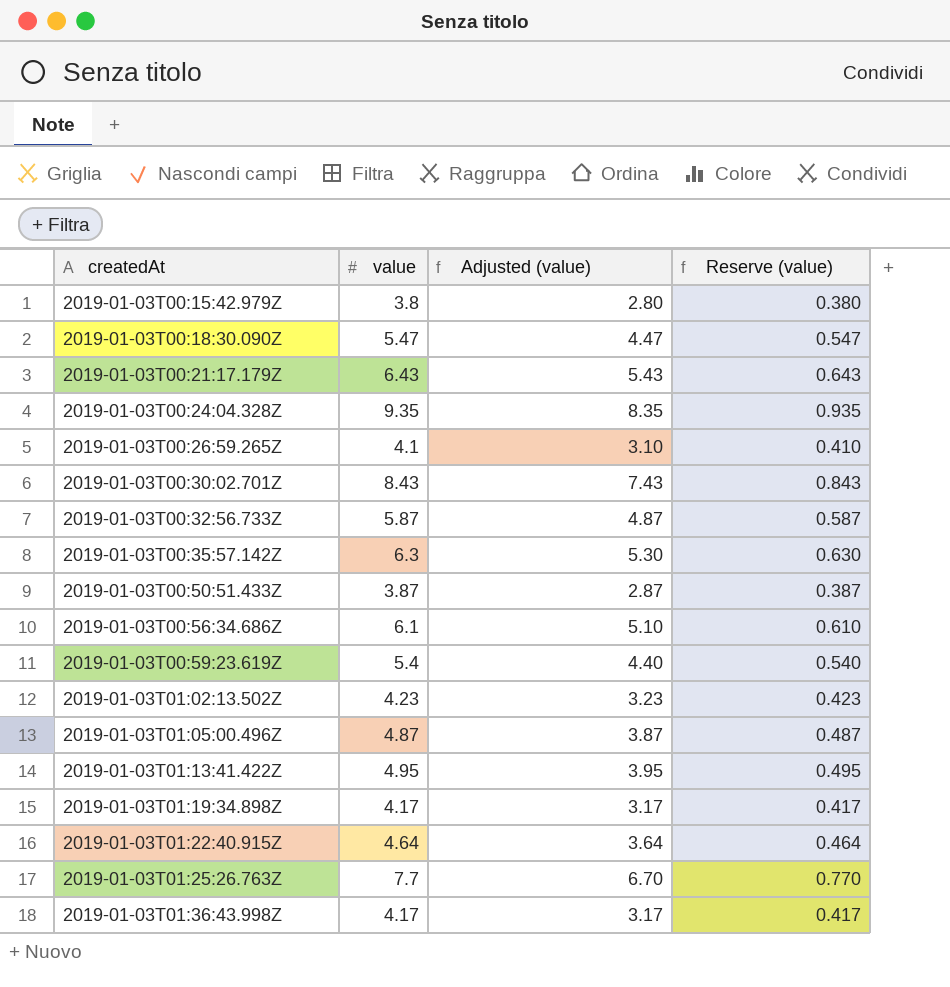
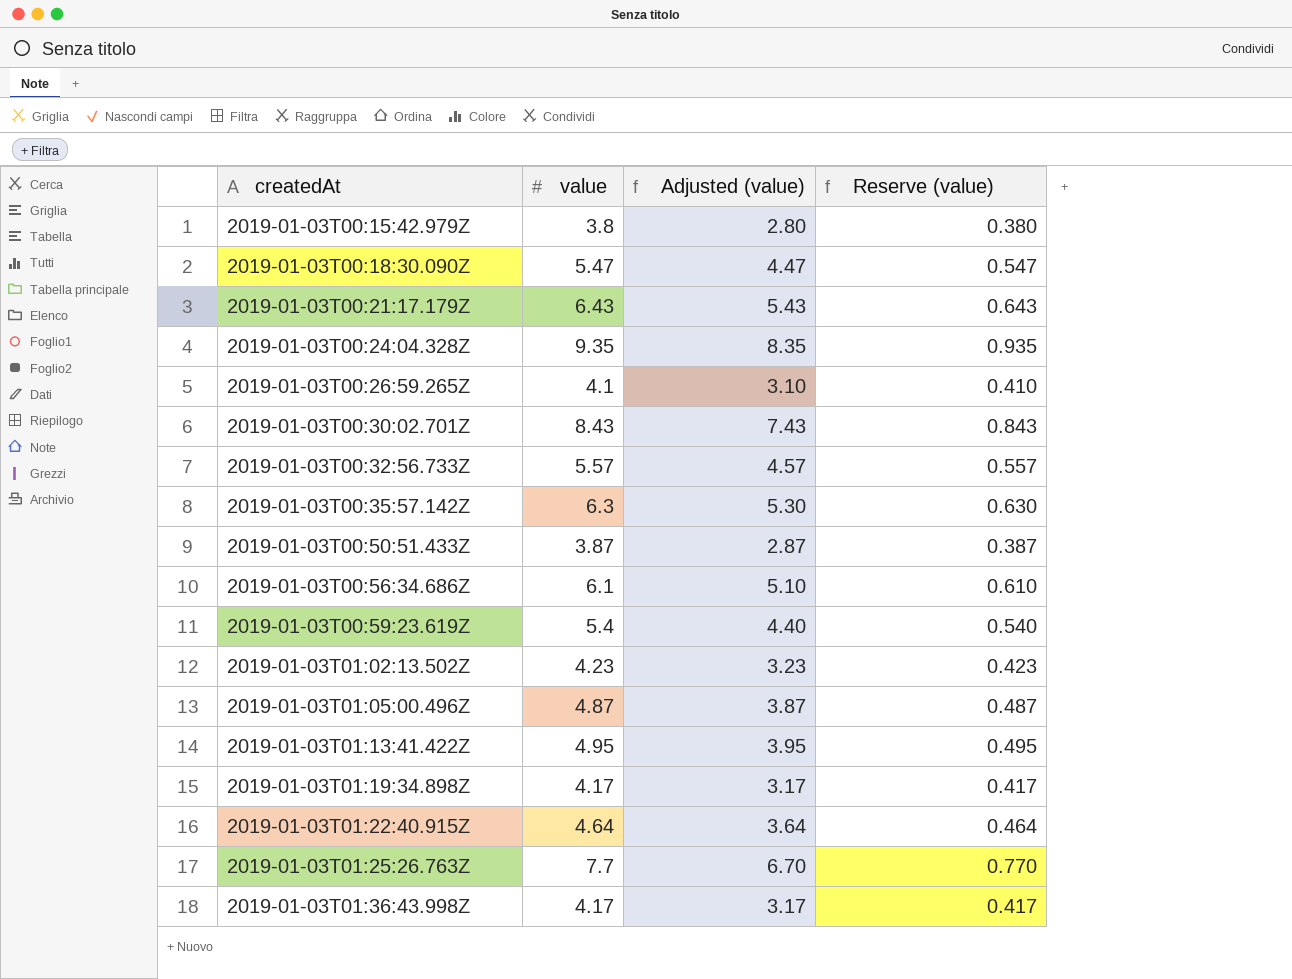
2019-01-03T00:32:56.733Z | value: 5.87 -> 5.57
2019-01-03T00:32:56.733Z | Adjusted (value): 4.87 -> 4.57
2019-01-03T00:32:56.733Z | Reserve (value): 0.587 -> 0.557

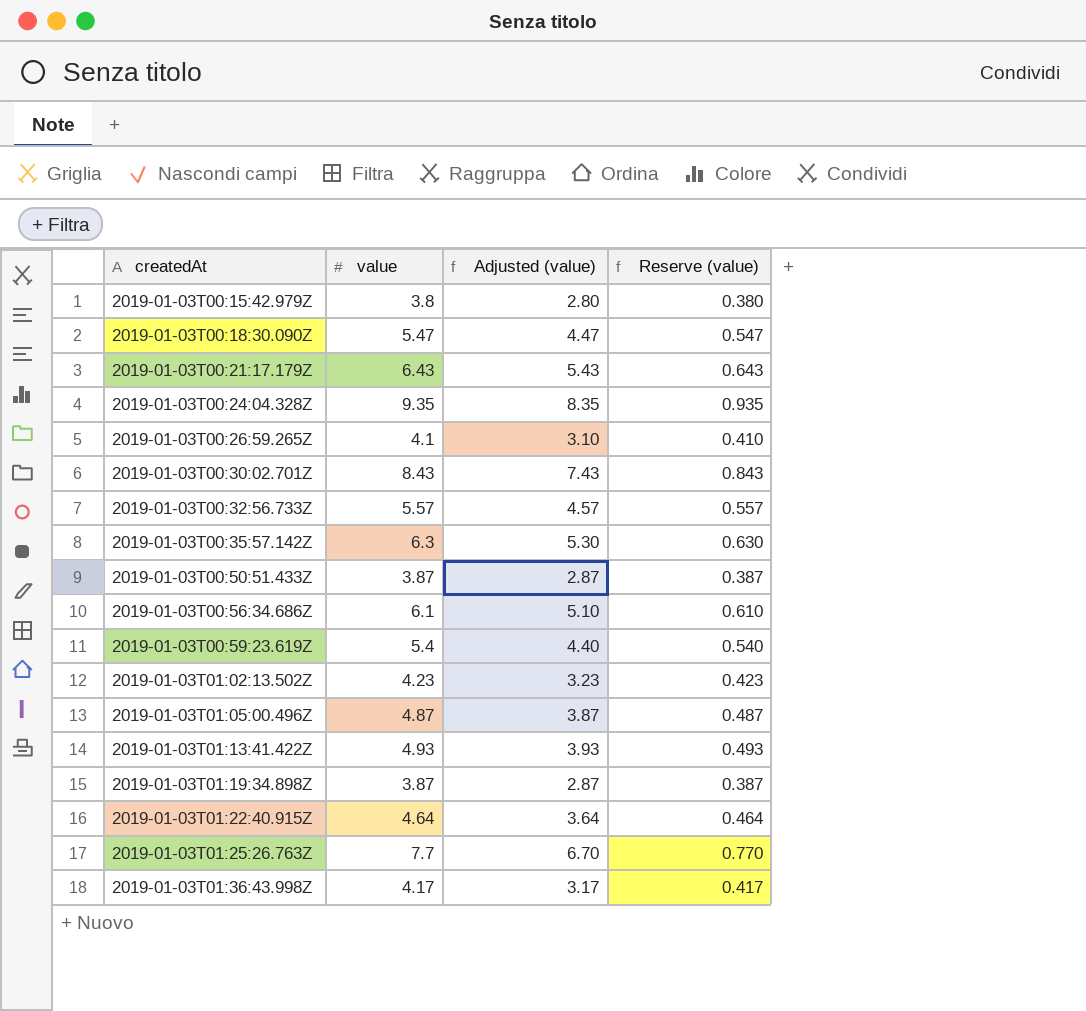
2019-01-03T01:13:41.422Z | value: 4.95 -> 4.93
2019-01-03T01:13:41.422Z | Adjusted (value): 3.95 -> 3.93
2019-01-03T01:13:41.422Z | Reserve (value): 0.495 -> 0.493
2019-01-03T01:19:34.898Z | value: 4.17 -> 3.87
2019-01-03T01:19:34.898Z | Adjusted (value): 3.17 -> 2.87
2019-01-03T01:19:34.898Z | Reserve (value): 0.417 -> 0.387

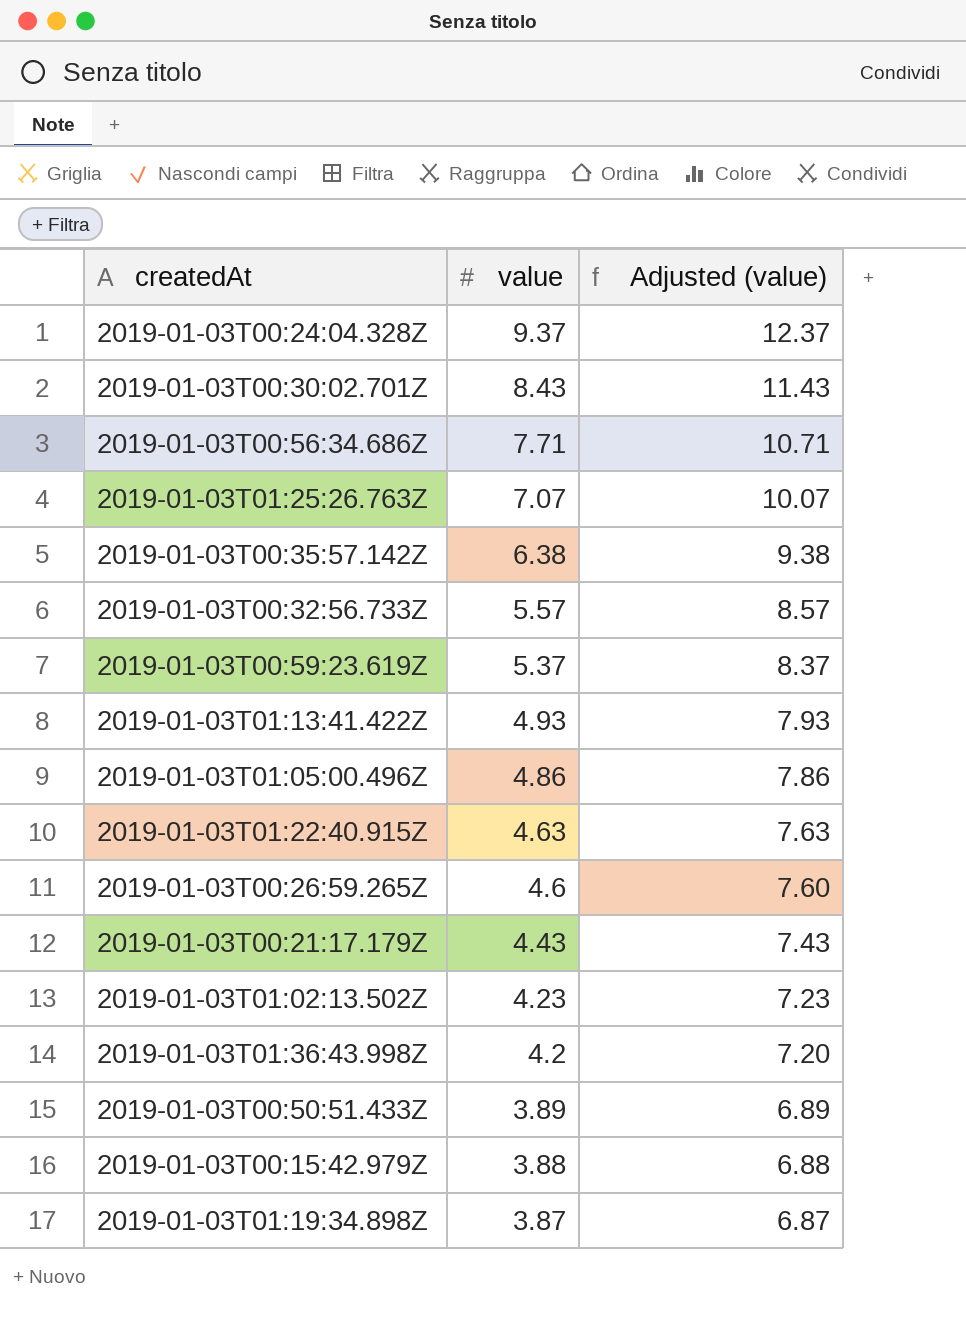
row order: createdAt ascending -> value descending
column Reserve (value) | formula: [value] * 0.1 -> none
column Adjusted (value) | formula: [value] - 1 -> [value] + 3
row 2019-01-03T00:18:30.090Z: 5.47 | 4.47 | 0.547 -> none
2019-01-03T00:24:04.328Z | value: 9.35 -> 9.37
2019-01-03T00:56:34.686Z | value: 6.1 -> 7.71
2019-01-03T01:25:26.763Z | value: 7.7 -> 7.07
2019-01-03T00:35:57.142Z | value: 6.3 -> 6.38
2019-01-03T00:59:23.619Z | value: 5.4 -> 5.37
2019-01-03T01:05:00.496Z | value: 4.87 -> 4.86
2019-01-03T01:22:40.915Z | value: 4.64 -> 4.63
2019-01-03T00:26:59.265Z | value: 4.1 -> 4.6
2019-01-03T00:21:17.179Z | value: 6.43 -> 4.43
2019-01-03T01:36:43.998Z | value: 4.17 -> 4.2
2019-01-03T00:50:51.433Z | value: 3.87 -> 3.89
2019-01-03T00:15:42.979Z | value: 3.8 -> 3.88

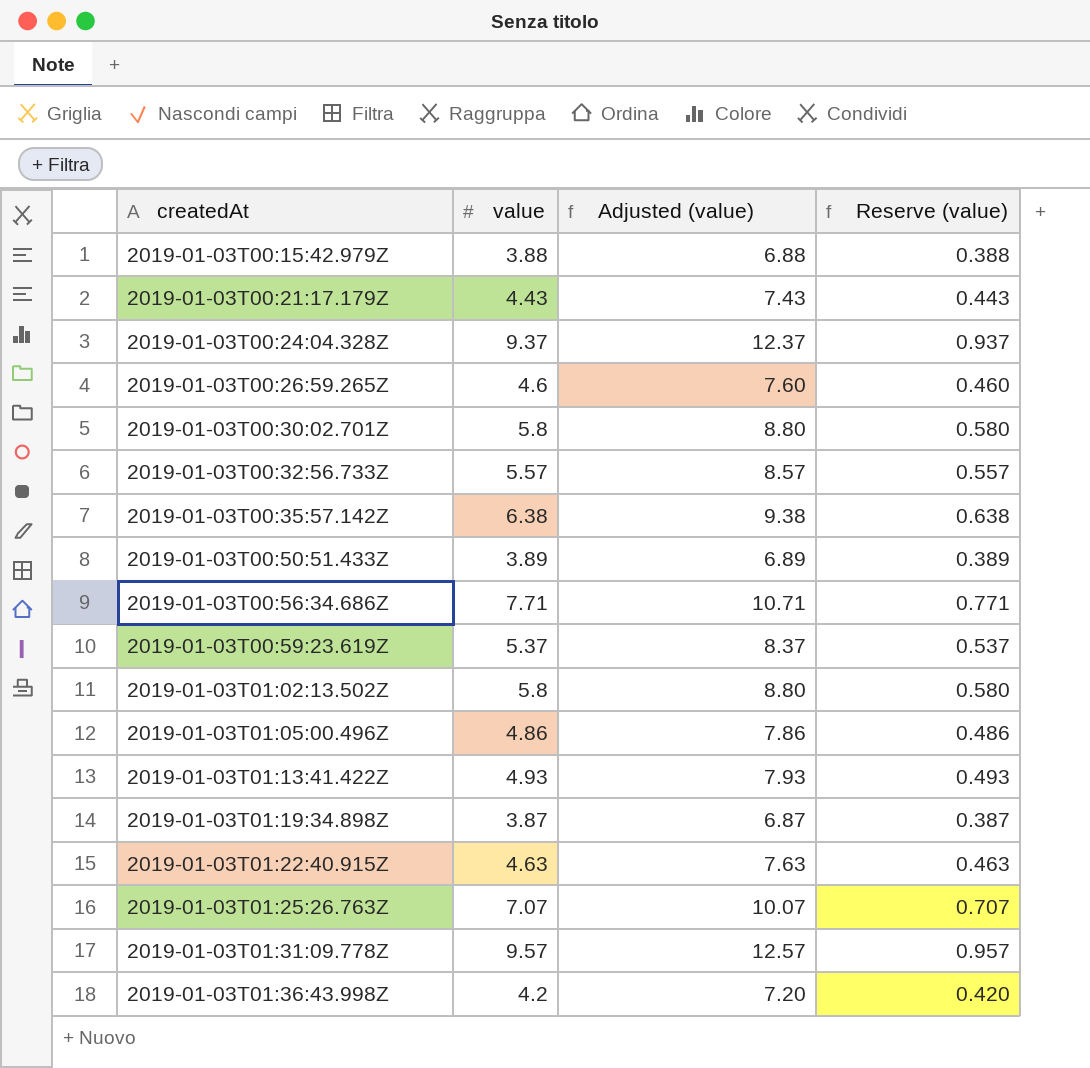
row order: value descending -> createdAt ascending
column Reserve (value) | formula: none -> [value] * 0.1
2019-01-03T00:30:02.701Z | value: 8.43 -> 5.8
2019-01-03T00:30:02.701Z | Adjusted (value): 11.43 -> 8.80
2019-01-03T01:02:13.502Z | value: 4.23 -> 5.8
2019-01-03T01:02:13.502Z | Adjusted (value): 7.23 -> 8.80
row 2019-01-03T01:31:09.778Z: none -> 9.57 | 12.57 | 0.957

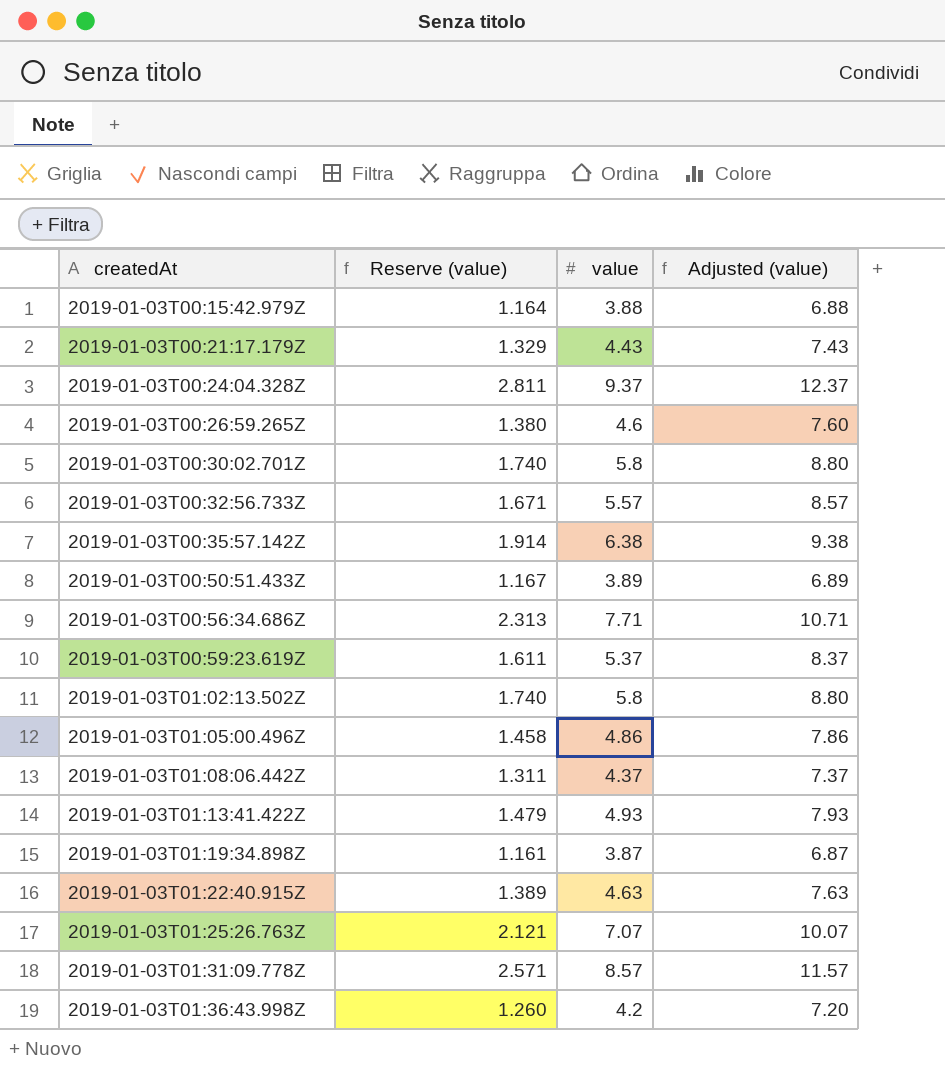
column Reserve (value) | formula: [value] * 0.1 -> [value] * 0.3
column Reserve (value) | position: 4 -> 2
row 2019-01-03T01:08:06.442Z: none -> 1.311 | 4.37 | 7.37
2019-01-03T01:31:09.778Z | value: 9.57 -> 8.57
2019-01-03T01:31:09.778Z | Adjusted (value): 12.57 -> 11.57

